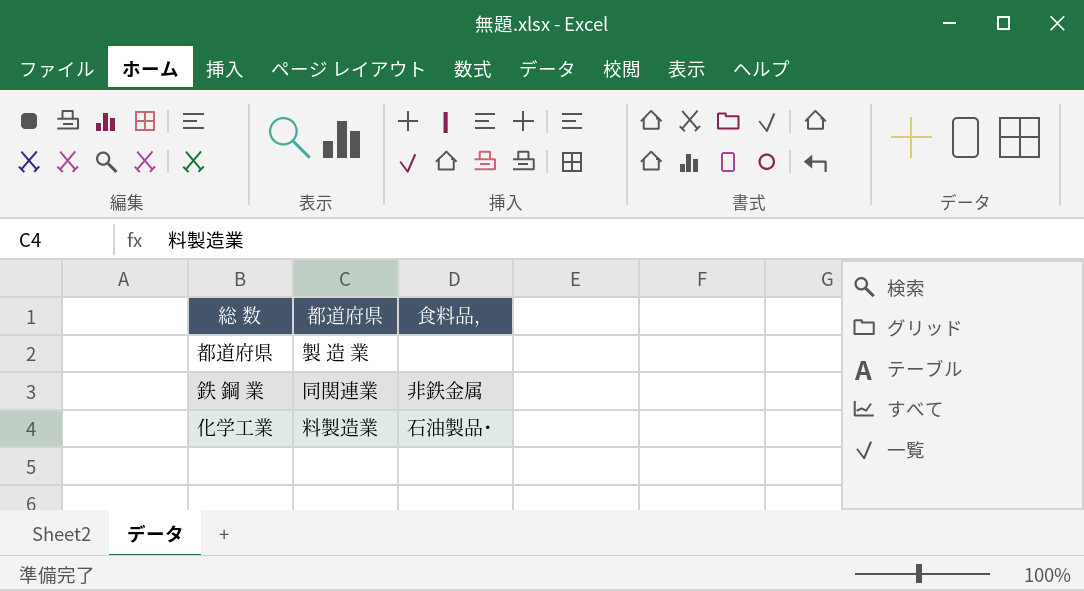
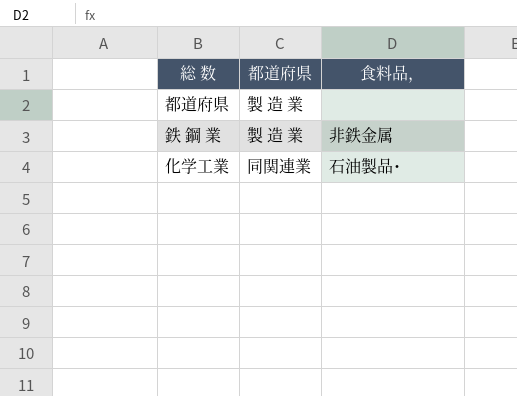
鉄 鋼 業 | 都道府県: 同関連業 -> 製 造 業
化学工業 | 都道府県: 料製造業 -> 同関連業

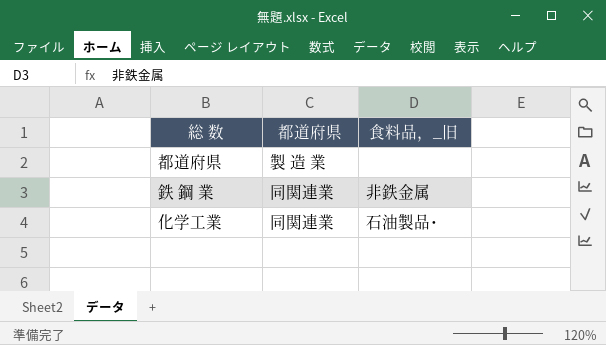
column name: 食料品， -> 食料品，_旧
鉄 鋼 業 | 都道府県: 製 造 業 -> 同関連業

